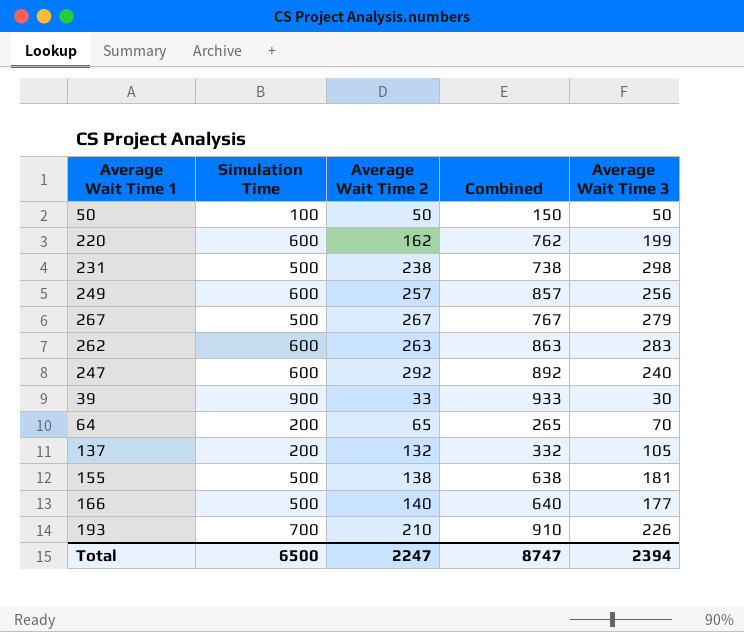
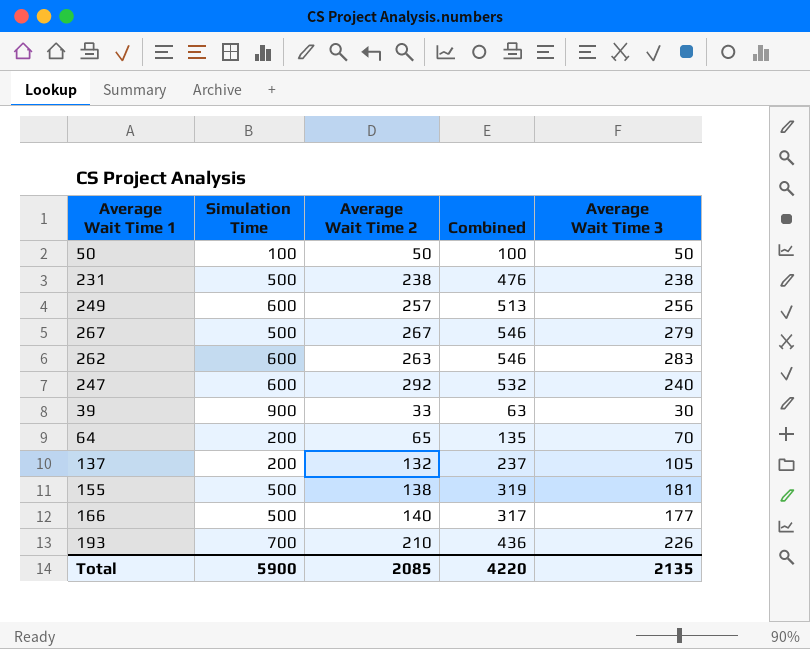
column Combined | formula: [Simulation Time] + [Average Wait Time 2] -> [Average Wait Time 2] + [Average Wait Time 3]
row 220: 600 | 162 | 762 | 199 -> none
231 | Average Wait Time 3: 298 -> 238
Total | Simulation Time: 6500 -> 5900
Total | Average Wait Time 2: 2247 -> 2085
Total | Combined: 8747 -> 4220
Total | Average Wait Time 3: 2394 -> 2135

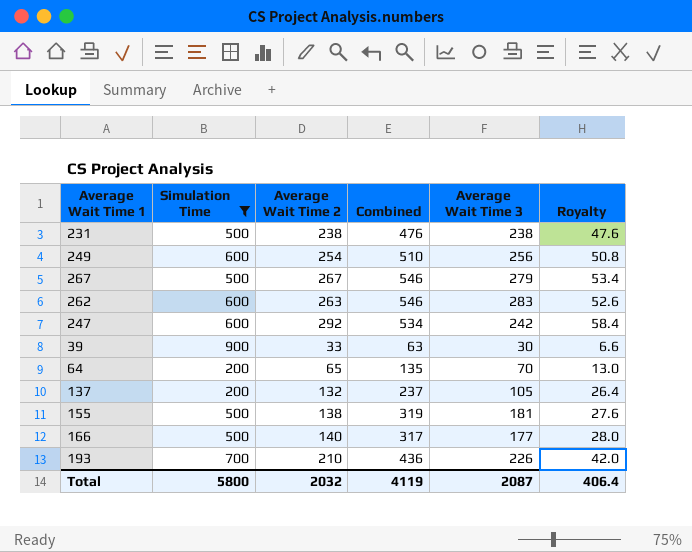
filter: none -> Simulation Time != 100
column Royalty | formula: none -> [Average Wait Time 2] * 0.2
249 | Average Wait Time 2: 257 -> 254
249 | Combined: 513 -> 510
247 | Combined: 532 -> 534
247 | Average Wait Time 3: 240 -> 242
Total | Simulation Time: 5900 -> 5800
Total | Average Wait Time 2: 2085 -> 2032
Total | Combined: 4220 -> 4119
Total | Average Wait Time 3: 2135 -> 2087

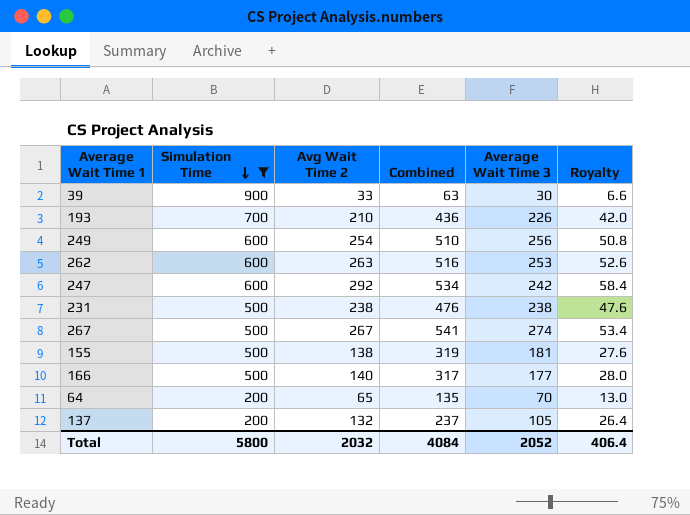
row order: none -> Simulation Time descending
column name: Average Wait Time 2 -> Avg Wait Time 2
262 | Combined: 546 -> 516
262 | Average Wait Time 3: 283 -> 253
267 | Combined: 546 -> 541
267 | Average Wait Time 3: 279 -> 274
Total | Combined: 4119 -> 4084
Total | Average Wait Time 3: 2087 -> 2052

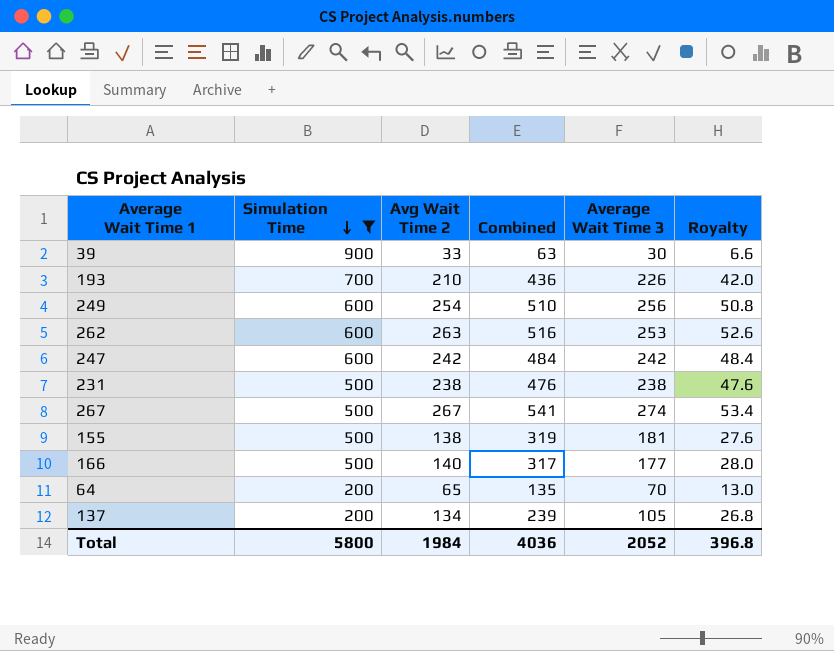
247 | Avg Wait Time 2: 292 -> 242
247 | Combined: 534 -> 484
247 | Royalty: 58.4 -> 48.4
137 | Avg Wait Time 2: 132 -> 134
137 | Combined: 237 -> 239
137 | Royalty: 26.4 -> 26.8
Total | Avg Wait Time 2: 2032 -> 1984
Total | Combined: 4084 -> 4036
Total | Royalty: 406.4 -> 396.8

